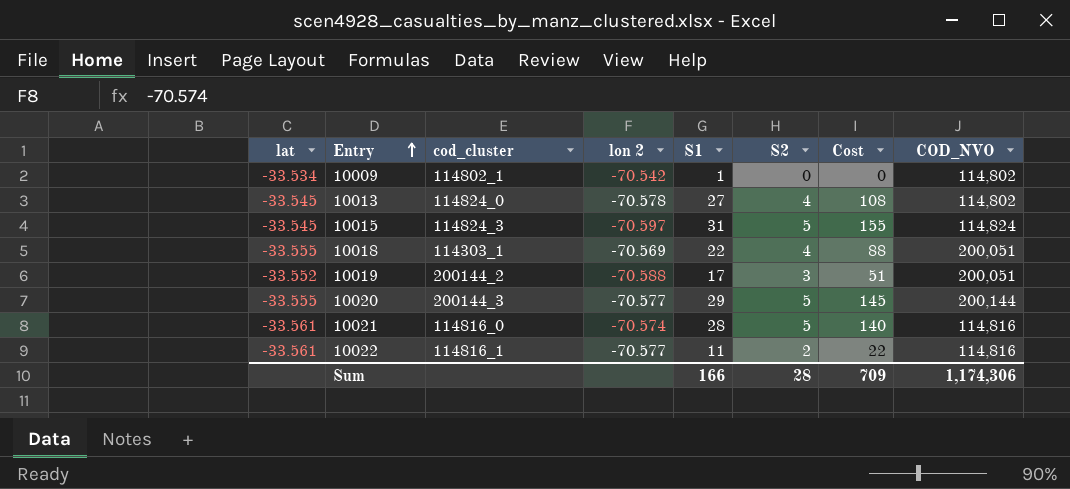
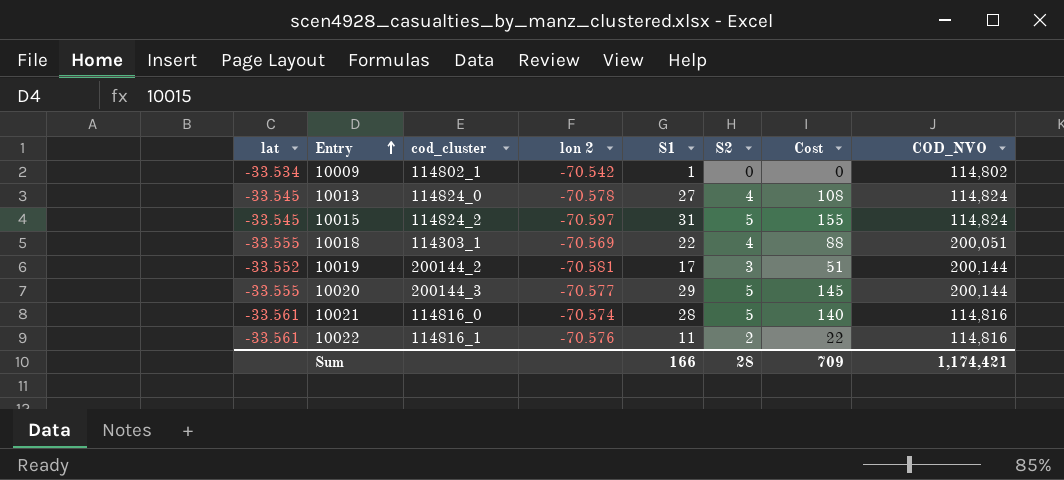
10013 | COD_NVO: 114,802 -> 114,824
10015 | cod_cluster: 114824_3 -> 114824_2
10019 | lon 2: -70.588 -> -70.581
10019 | COD_NVO: 200,051 -> 200,144
10022 | lon 2: -70.577 -> -70.576
Sum | COD_NVO: 1,174,306 -> 1,174,421

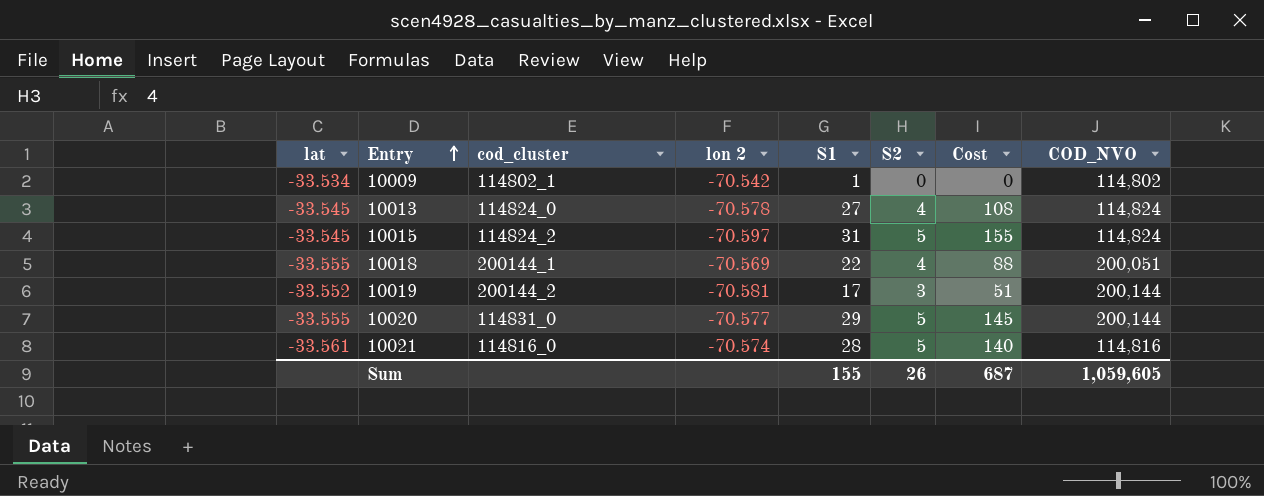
row 10022: -33.561 | 114816_1 | -70.576 | 11 | 2 | 22 | 114,816 -> none
10018 | cod_cluster: 114303_1 -> 200144_1
10020 | cod_cluster: 200144_3 -> 114831_0
Sum | S1: 166 -> 155
Sum | S2: 28 -> 26
Sum | Cost: 709 -> 687
Sum | COD_NVO: 1,174,421 -> 1,059,605

